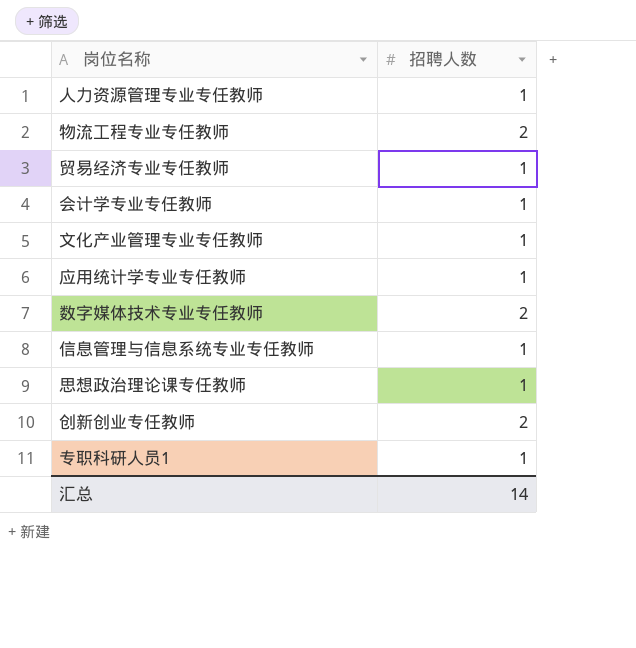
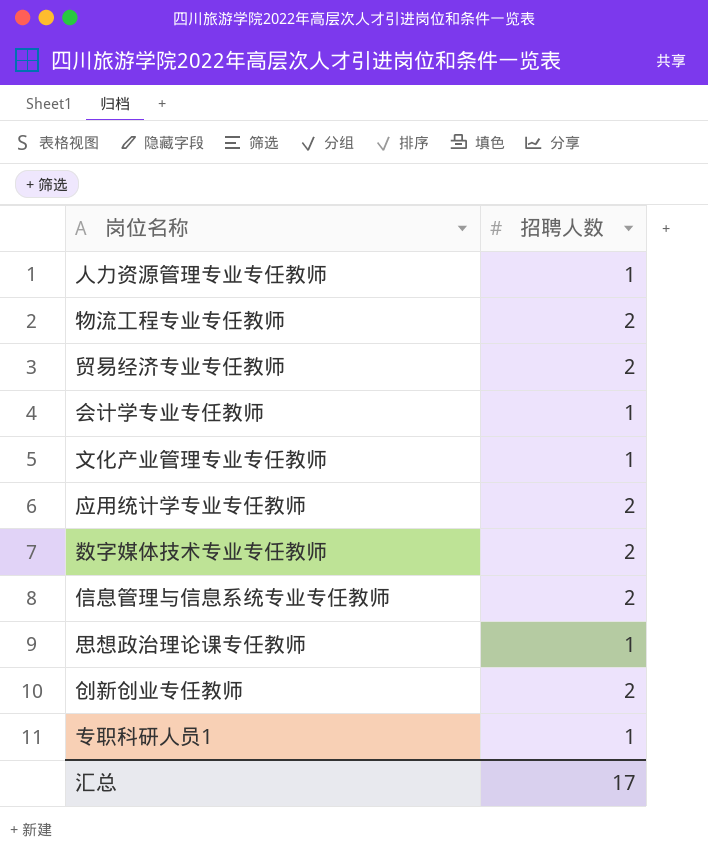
贸易经济专业专任教师 | 招聘人数: 1 -> 2
应用统计学专业专任教师 | 招聘人数: 1 -> 2
信息管理与信息系统专业专任教师 | 招聘人数: 1 -> 2
汇总 | 招聘人数: 14 -> 17

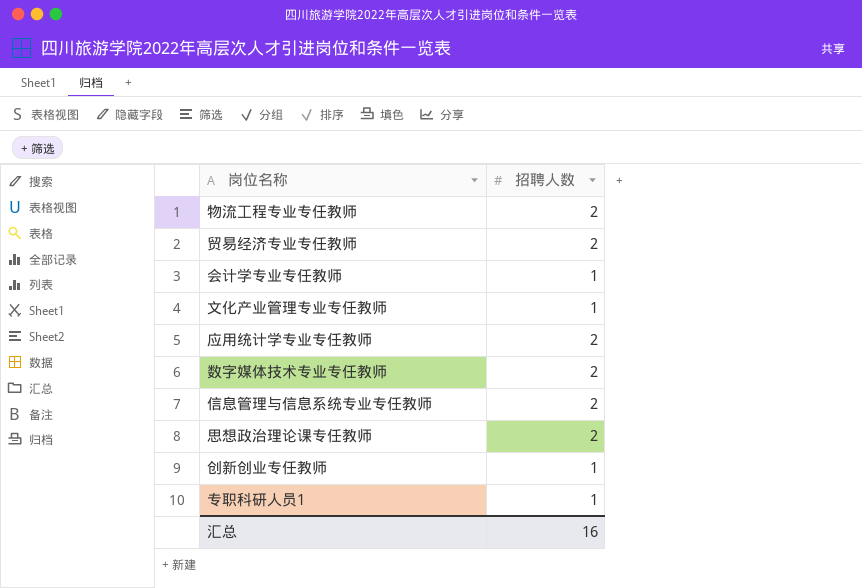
row 人力资源管理专业专任教师: 1 -> none
思想政治理论课专任教师 | 招聘人数: 1 -> 2
创新创业专任教师 | 招聘人数: 2 -> 1
汇总 | 招聘人数: 17 -> 16

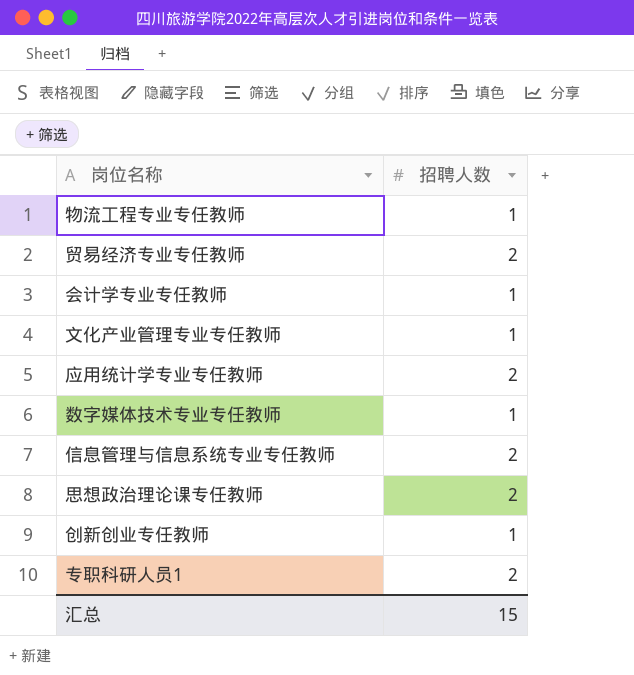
物流工程专业专任教师 | 招聘人数: 2 -> 1
数字媒体技术专业专任教师 | 招聘人数: 2 -> 1
专职科研人员1 | 招聘人数: 1 -> 2
汇总 | 招聘人数: 16 -> 15

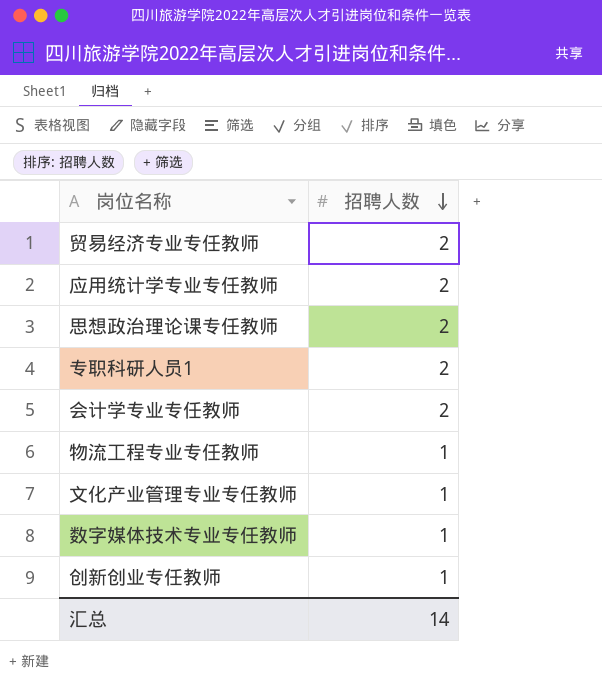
row order: none -> 招聘人数 descending
row 信息管理与信息系统专业专任教师: 2 -> none
会计学专业专任教师 | 招聘人数: 1 -> 2
汇总 | 招聘人数: 15 -> 14

